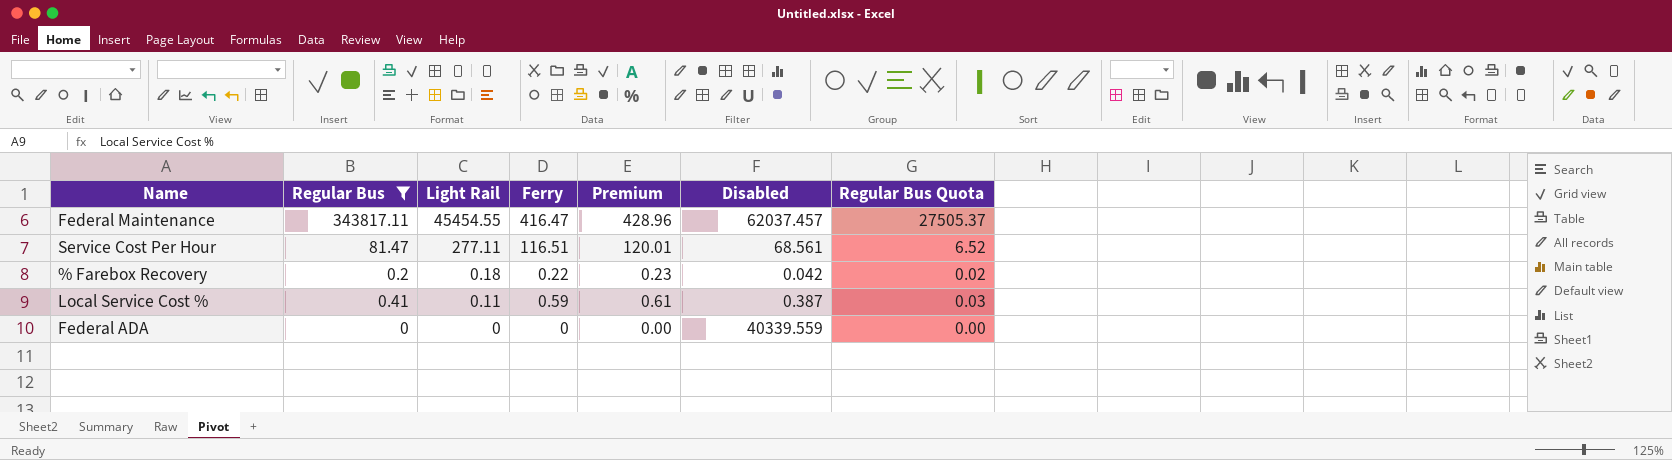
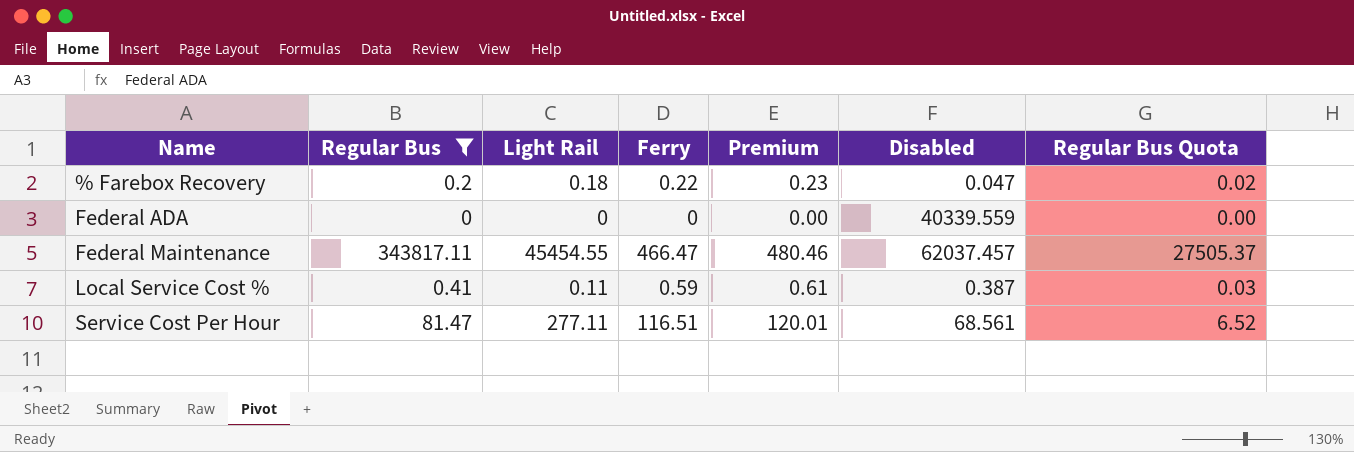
row order: Light Rail descending -> Name ascending
% Farebox Recovery | Disabled: 0.042 -> 0.047
Federal Maintenance | Ferry: 416.47 -> 466.47
Federal Maintenance | Premium: 428.96 -> 480.46

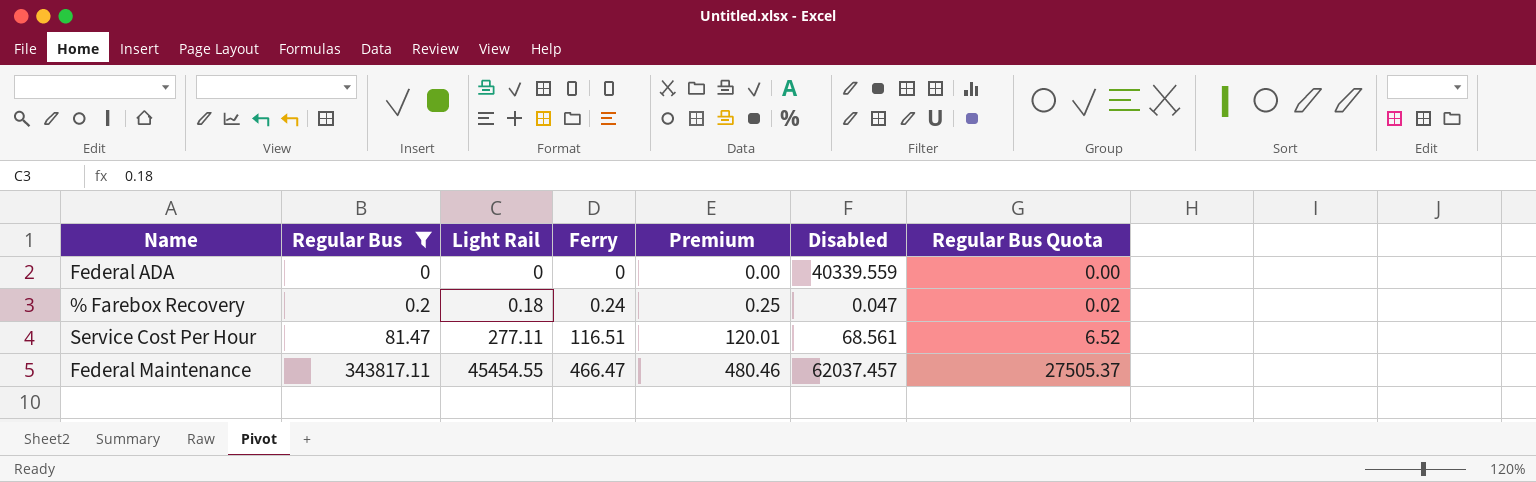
row order: Name ascending -> Regular Bus ascending
row Local Service Cost %: 0.41 | 0.11 | 0.59 | 0.61 | 0.387 | 0.03 -> none
% Farebox Recovery | Ferry: 0.22 -> 0.24
% Farebox Recovery | Premium: 0.23 -> 0.25

